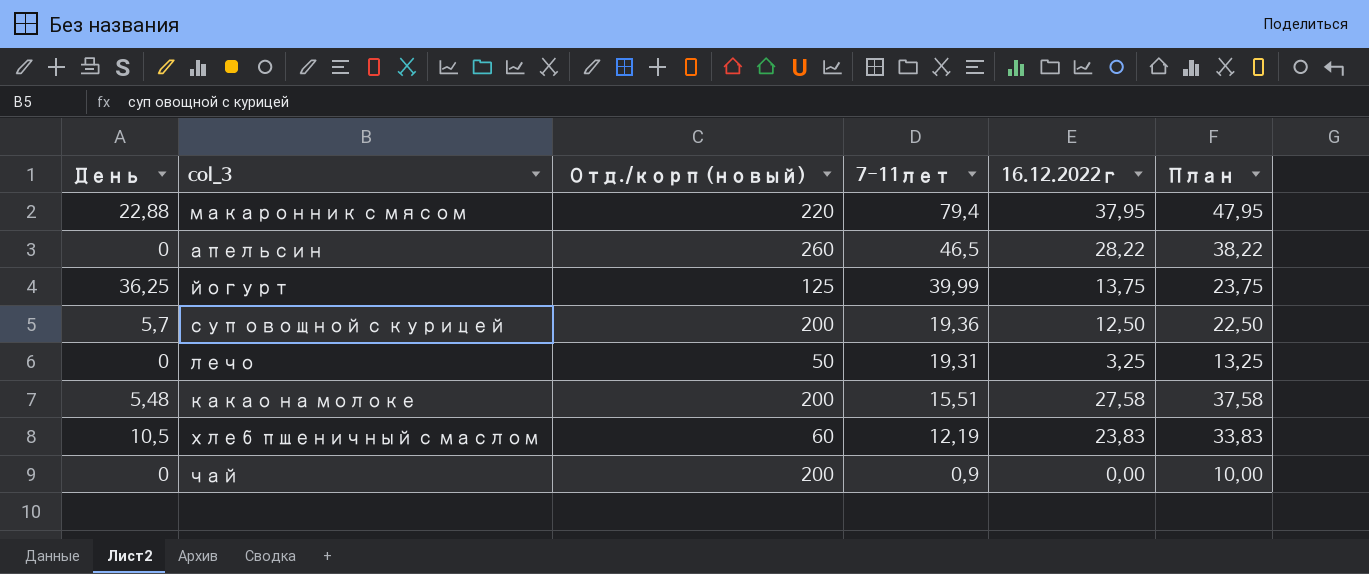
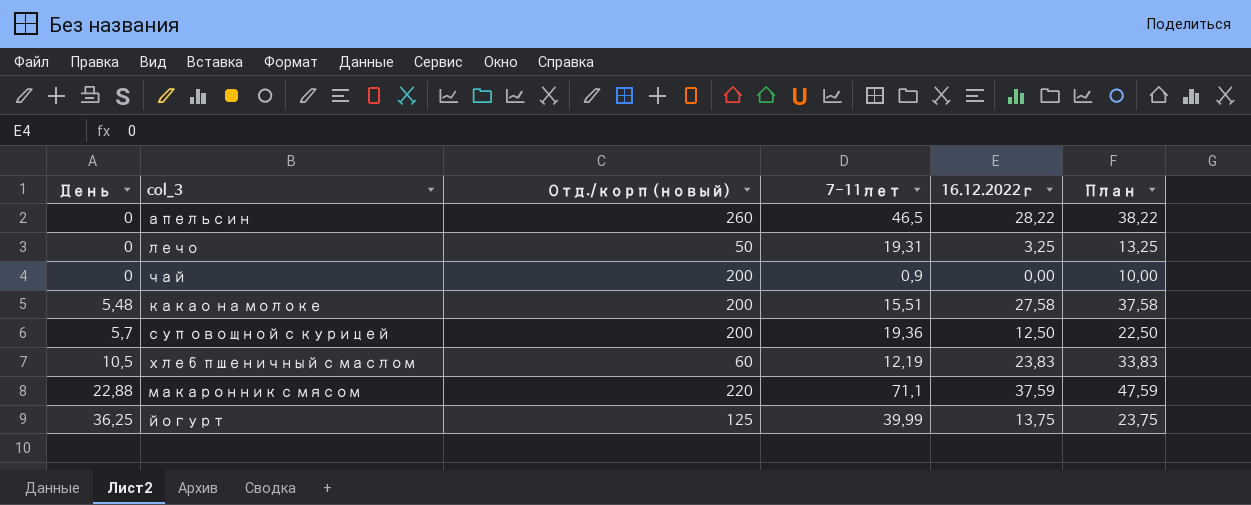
row order: 7-11лет descending -> День ascending
макаронник с мясом | 7-11лет: 79,4 -> 71,1
макаронник с мясом | 16.12.2022г: 37,95 -> 37,59
макаронник с мясом | План: 47,95 -> 47,59

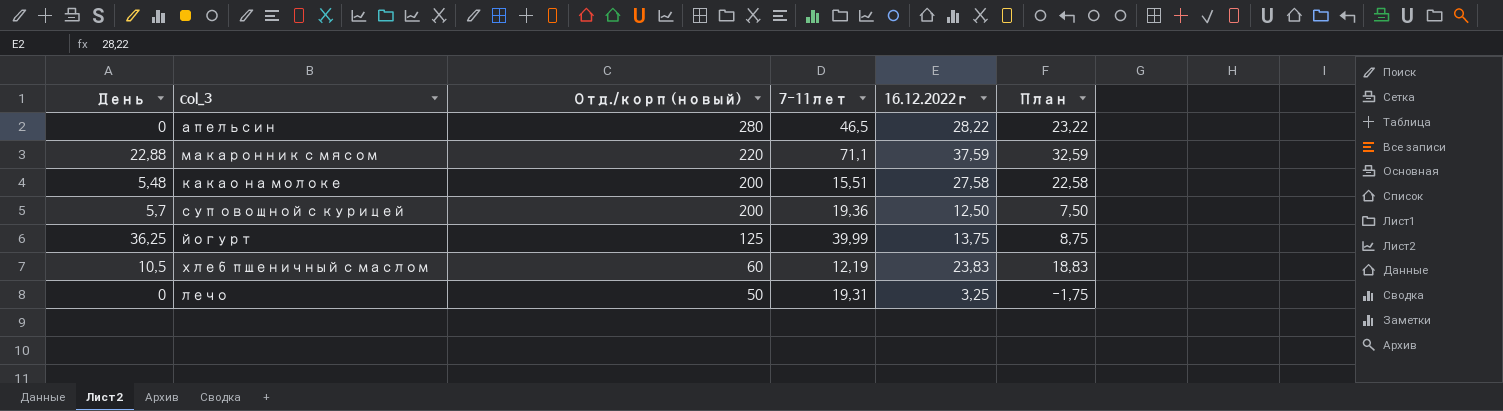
row order: День ascending -> Отд./корп (новый) descending
column План | formula: [16.12.2022г] + 10 -> [16.12.2022г] - 5
row чай: 0 | 200 | 0,9 | 0,00 | 10,00 -> none
апельсин | Отд./корп (новый): 260 -> 280

